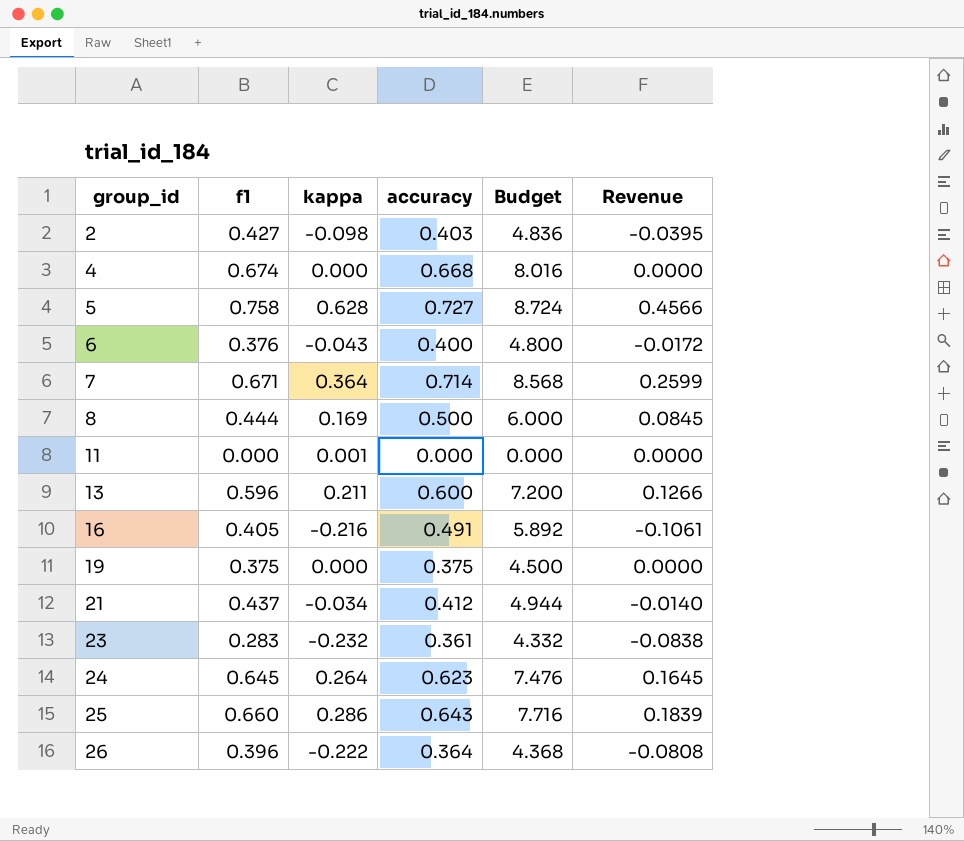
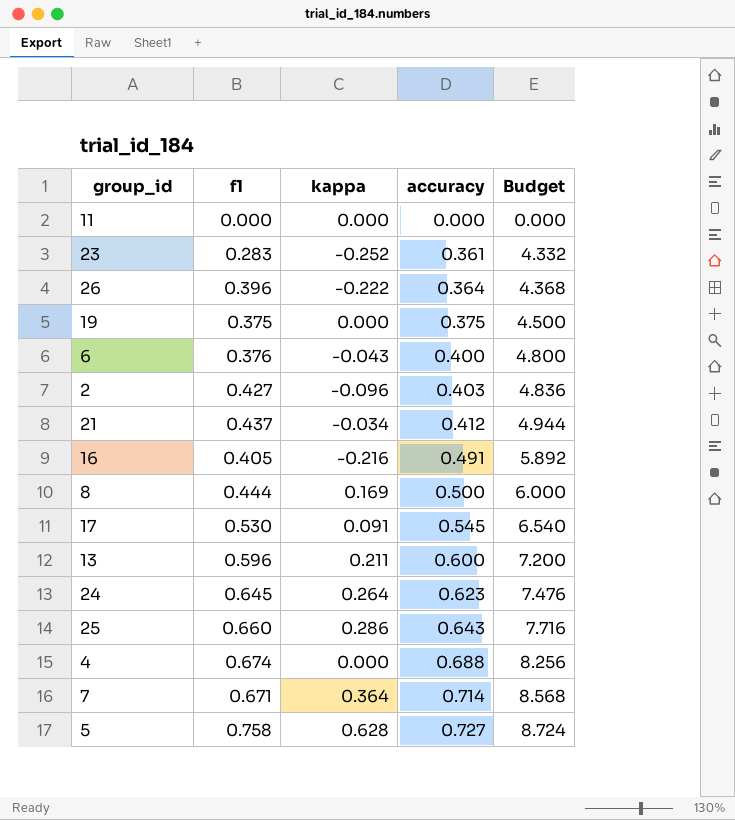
row order: group_id ascending -> accuracy ascending
column Revenue | formula: [kappa] * [accuracy] -> none
11 | kappa: 0.001 -> 0.000
23 | kappa: -0.232 -> -0.252
2 | kappa: -0.098 -> -0.096
row 17: none -> 0.530 | 0.091 | 0.545 | 6.540
4 | accuracy: 0.668 -> 0.688
4 | Budget: 8.016 -> 8.256

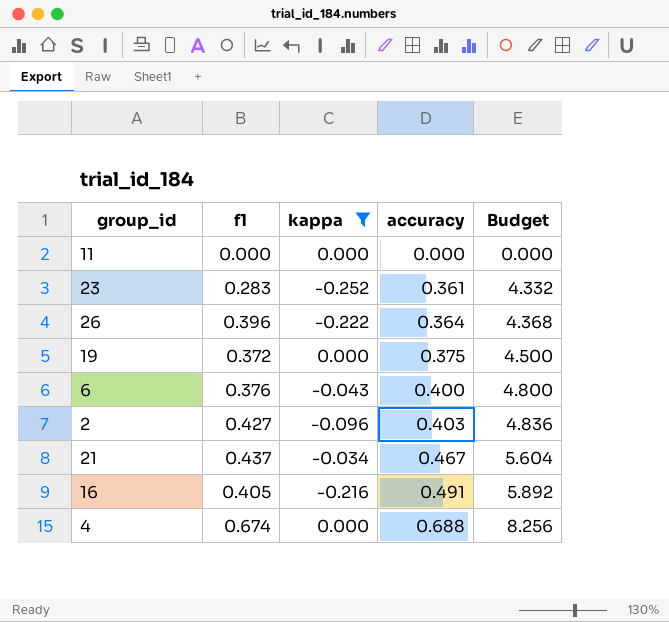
filter: none -> kappa <= 0.000
19 | f1: 0.375 -> 0.372
21 | accuracy: 0.412 -> 0.467
21 | Budget: 4.944 -> 5.604

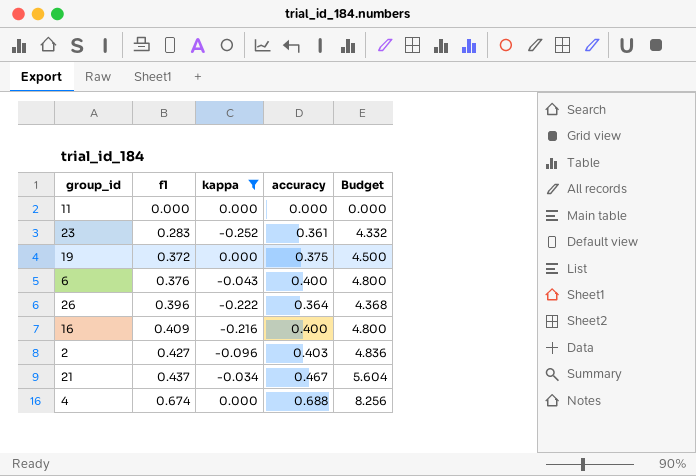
row order: accuracy ascending -> f1 ascending
16 | f1: 0.405 -> 0.409
16 | accuracy: 0.491 -> 0.400
16 | Budget: 5.892 -> 4.800

